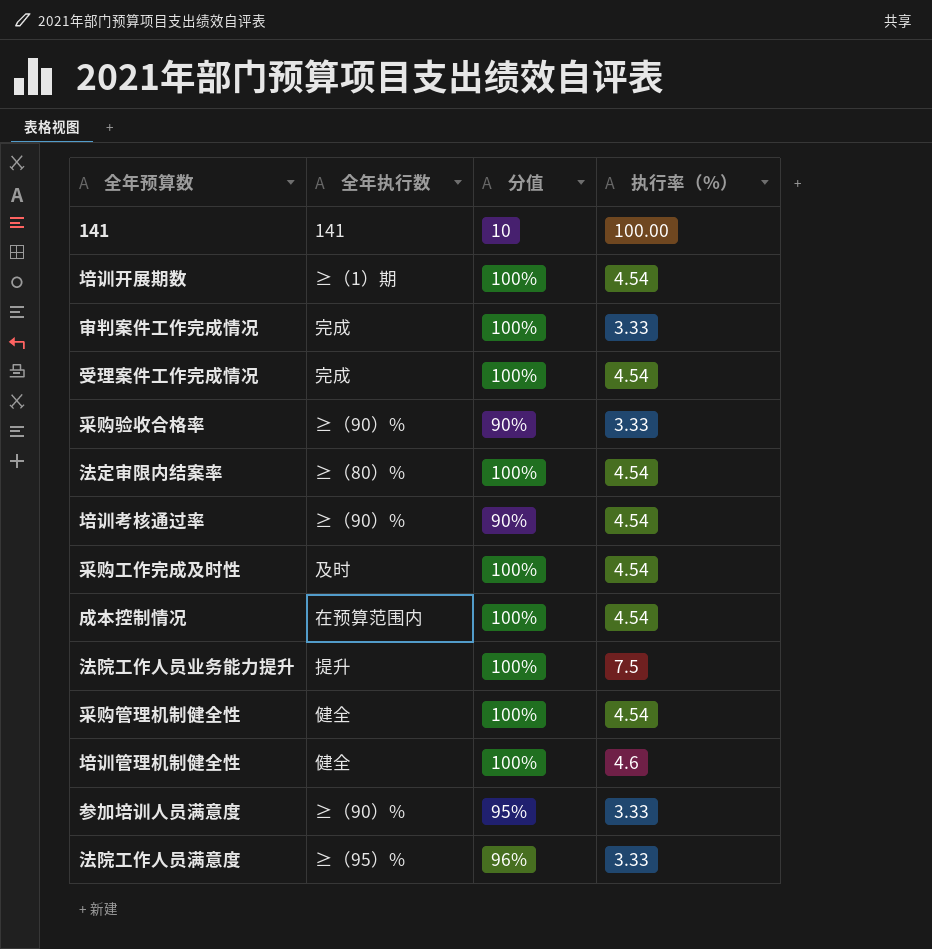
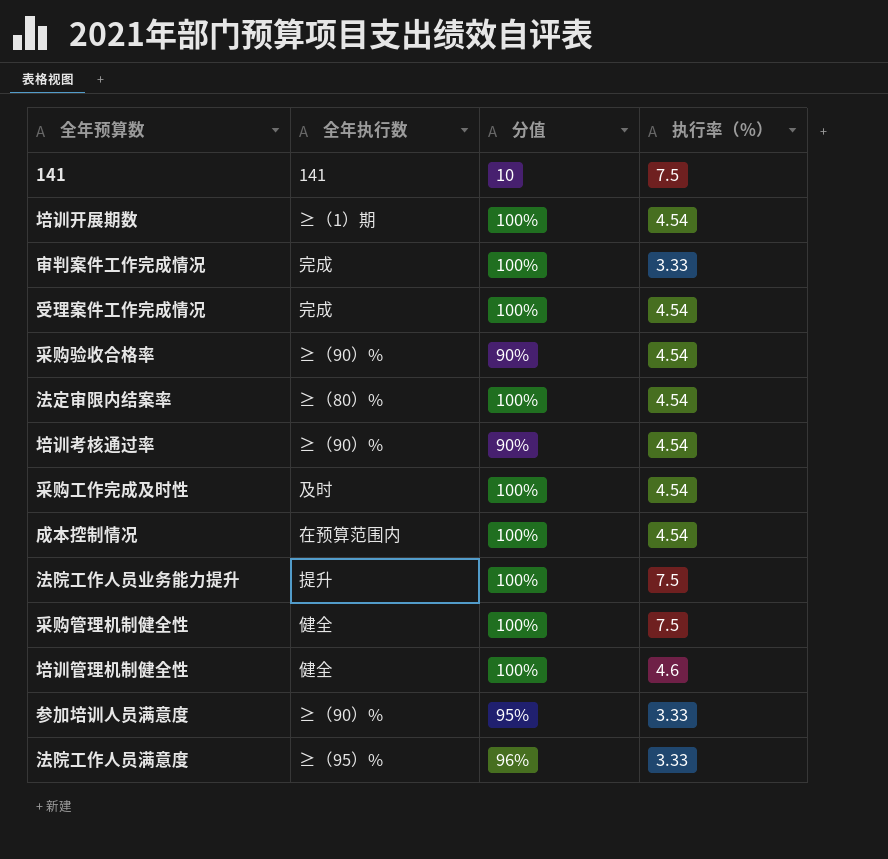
141 | 执行率（%）: 100.00 -> 7.5
采购验收合格率 | 执行率（%）: 3.33 -> 4.54
采购管理机制健全性 | 执行率（%）: 4.54 -> 7.5

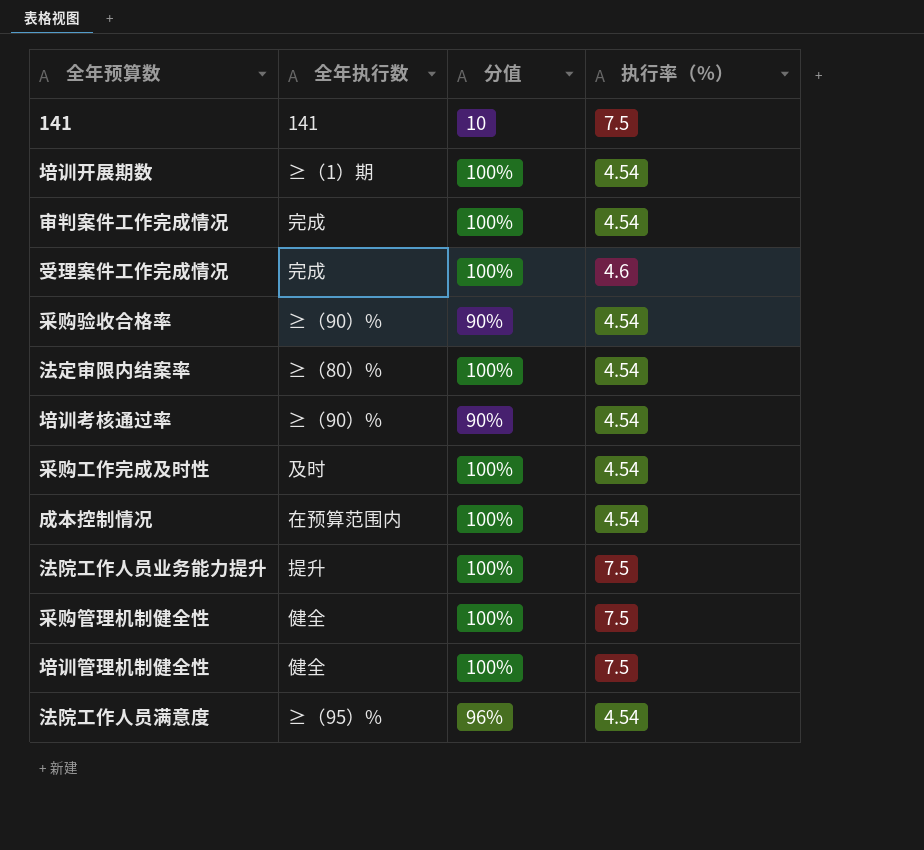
row 参加培训人员满意度: ≥（90）% | 95% | 3.33 -> none
审判案件工作完成情况 | 执行率（%）: 3.33 -> 4.54
受理案件工作完成情况 | 执行率（%）: 4.54 -> 4.6
培训管理机制健全性 | 执行率（%）: 4.6 -> 7.5
法院工作人员满意度 | 执行率（%）: 3.33 -> 4.54

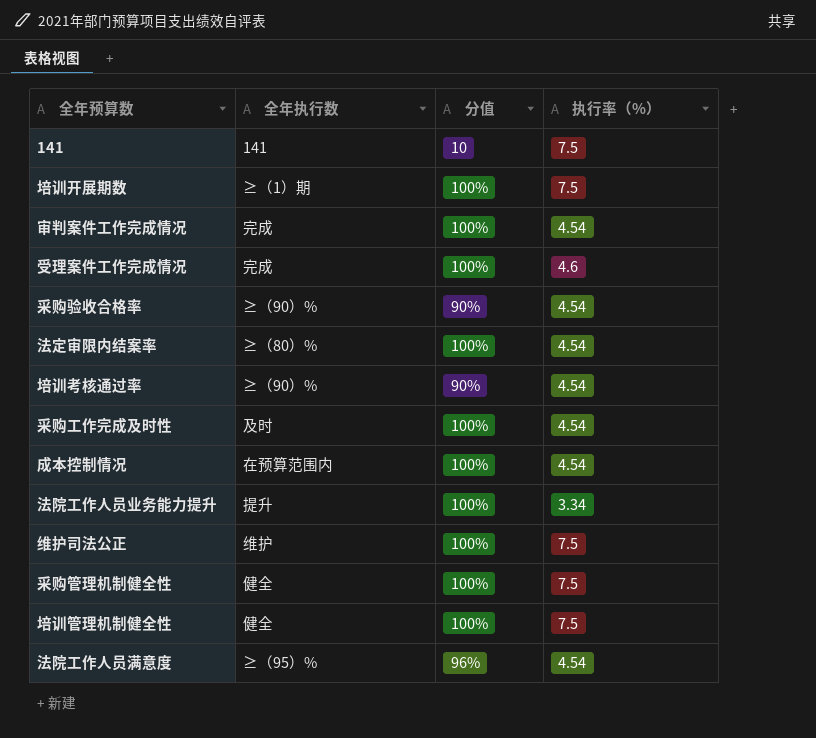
培训开展期数 | 执行率（%）: 4.54 -> 7.5
法院工作人员业务能力提升 | 执行率（%）: 7.5 -> 3.34
row 维护司法公正: none -> 维护 | 100% | 7.5

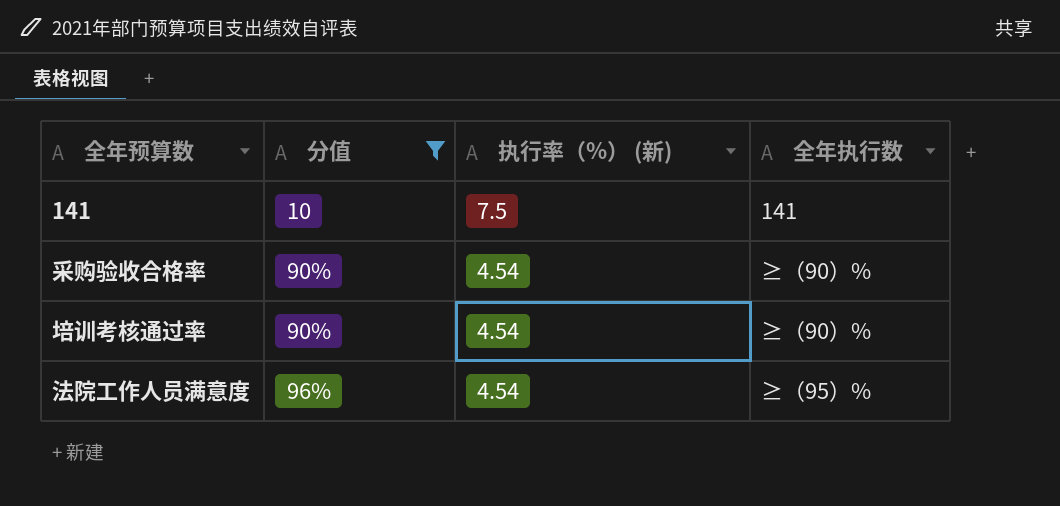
filter: none -> 分值 != 100%
column name: 执行率（%） -> 执行率（%） (新)
column 全年执行数 | position: 2 -> 4

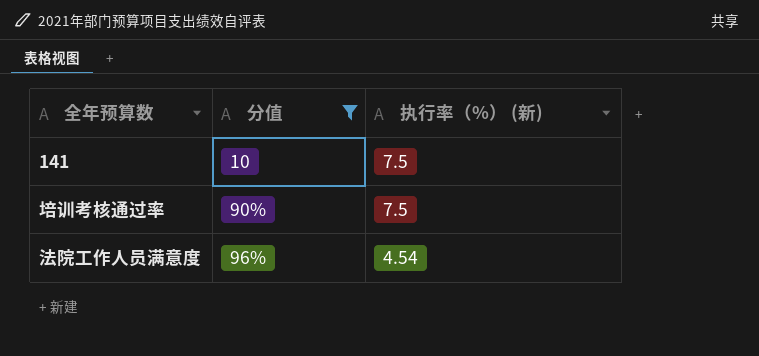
column 全年执行数 | position: 4 -> none
row 采购验收合格率: 90% | 4.54 | ≥（90）% -> none
培训考核通过率 | 执行率（%） (新): 4.54 -> 7.5

